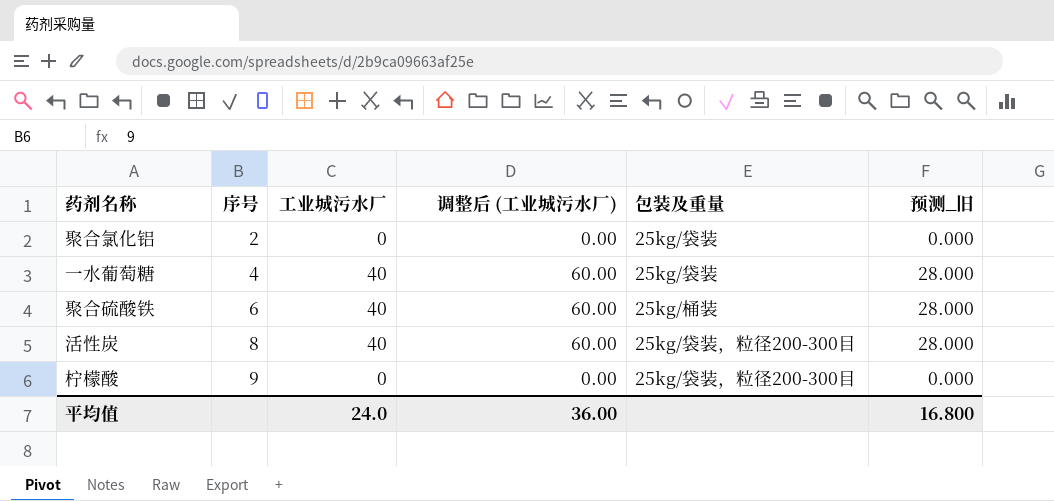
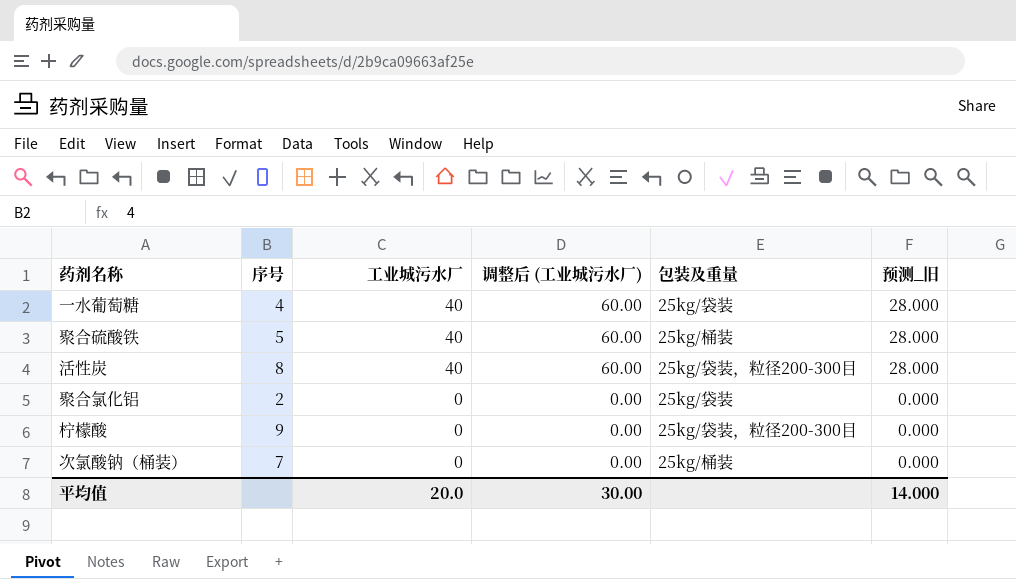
row order: 序号 ascending -> 工业城污水厂 descending
聚合硫酸铁 | 序号: 6 -> 5
row 次氯酸钠（桶装）: none -> 7 | 0 | 0.00 | 25kg/桶装 | 0.000
平均值 | 工业城污水厂: 24.0 -> 20.0
平均值 | 调整后 (工业城污水厂): 36.00 -> 30.00
平均值 | 预测_旧: 16.800 -> 14.000

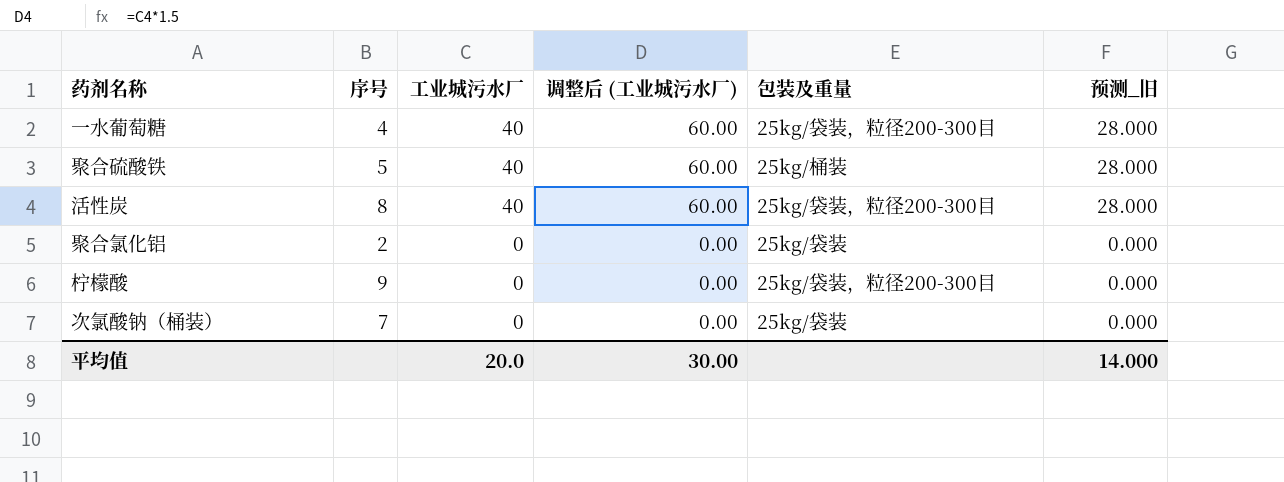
一水葡萄糖 | 包装及重量: 25kg/袋装 -> 25kg/袋装，粒径200-300目
次氯酸钠（桶装） | 包装及重量: 25kg/桶装 -> 25kg/袋装

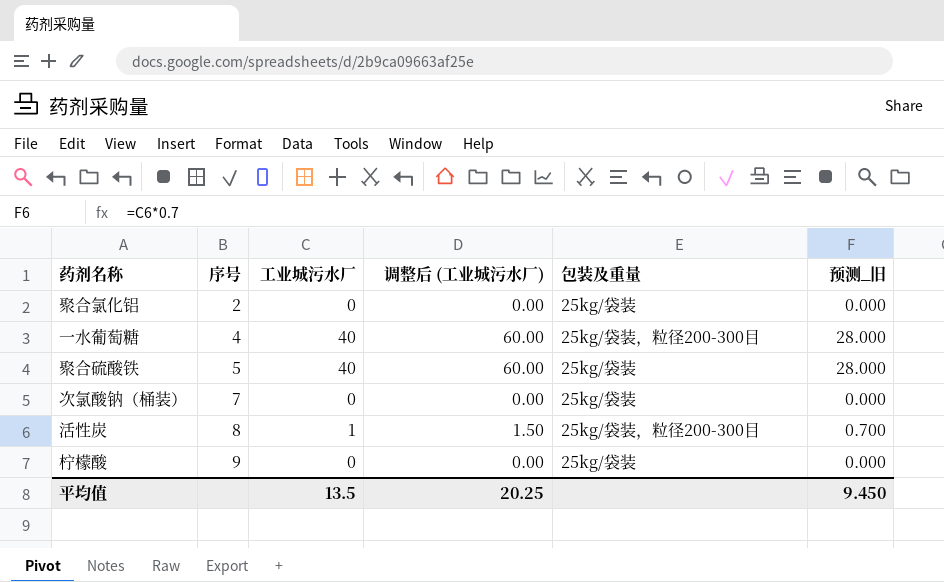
row order: 工业城污水厂 descending -> 序号 ascending
聚合硫酸铁 | 包装及重量: 25kg/桶装 -> 25kg/袋装
活性炭 | 工业城污水厂: 40 -> 1
活性炭 | 调整后 (工业城污水厂): 60.00 -> 1.50
活性炭 | 预测_旧: 28.000 -> 0.700
柠檬酸 | 包装及重量: 25kg/袋装，粒径200-300目 -> 25kg/袋装
平均值 | 工业城污水厂: 20.0 -> 13.5
平均值 | 调整后 (工业城污水厂): 30.00 -> 20.25
平均值 | 预测_旧: 14.000 -> 9.450

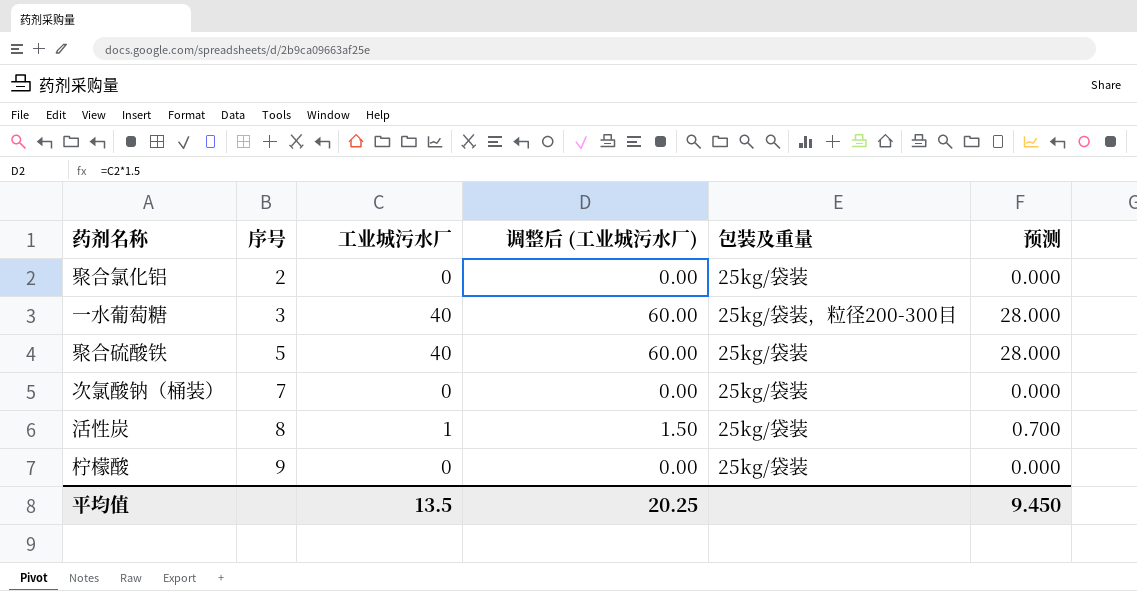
column name: 预测_旧 -> 预测
一水葡萄糖 | 序号: 4 -> 3
活性炭 | 包装及重量: 25kg/袋装，粒径200-300目 -> 25kg/袋装

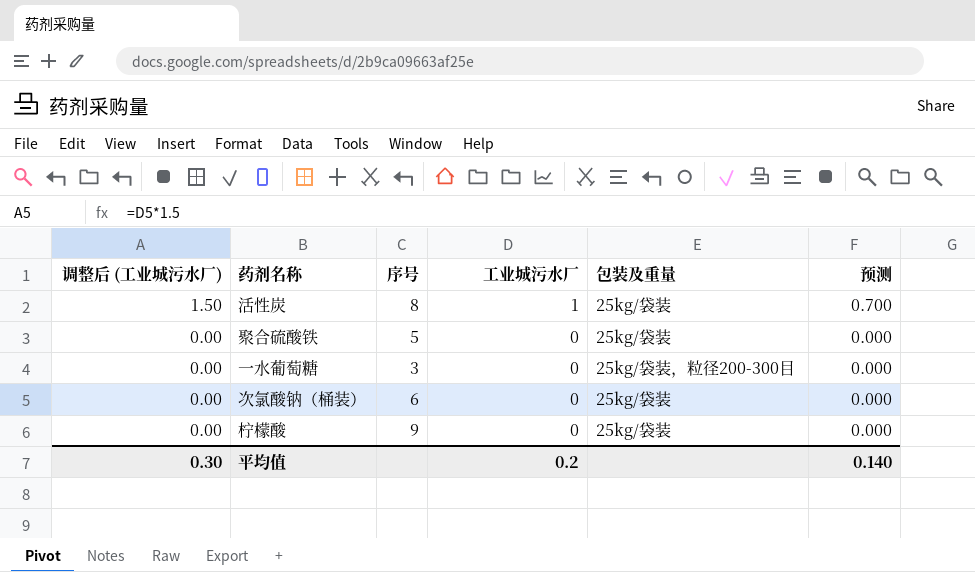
row order: 序号 ascending -> 调整后 (工业城污水厂) descending
column 调整后 (工业城污水厂) | position: 4 -> 1
row 聚合氯化铝: 2 | 0 | 0.00 | 25kg/袋装 | 0.000 -> none
聚合硫酸铁 | 调整后 (工业城污水厂): 60.00 -> 0.00
聚合硫酸铁 | 工业城污水厂: 40 -> 0
聚合硫酸铁 | 预测: 28.000 -> 0.000
一水葡萄糖 | 调整后 (工业城污水厂): 60.00 -> 0.00
一水葡萄糖 | 工业城污水厂: 40 -> 0
一水葡萄糖 | 预测: 28.000 -> 0.000
次氯酸钠（桶装） | 序号: 7 -> 6
平均值 | 调整后 (工业城污水厂): 20.25 -> 0.30
平均值 | 工业城污水厂: 13.5 -> 0.2
平均值 | 预测: 9.450 -> 0.140

